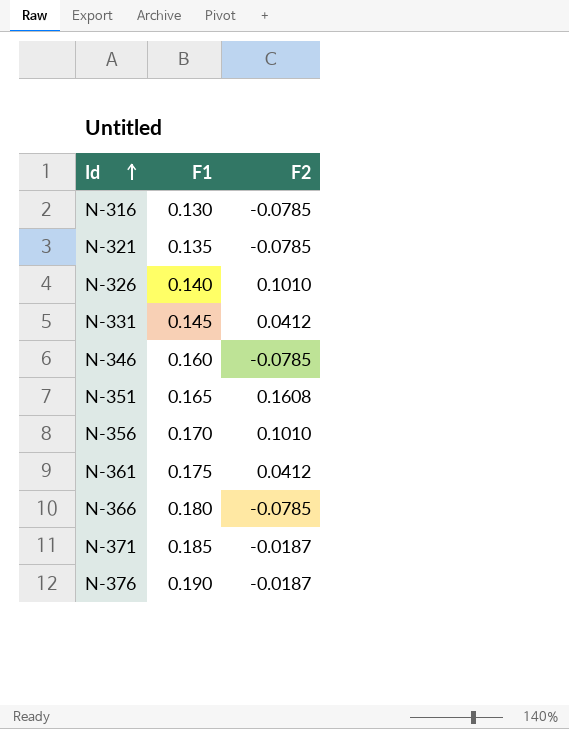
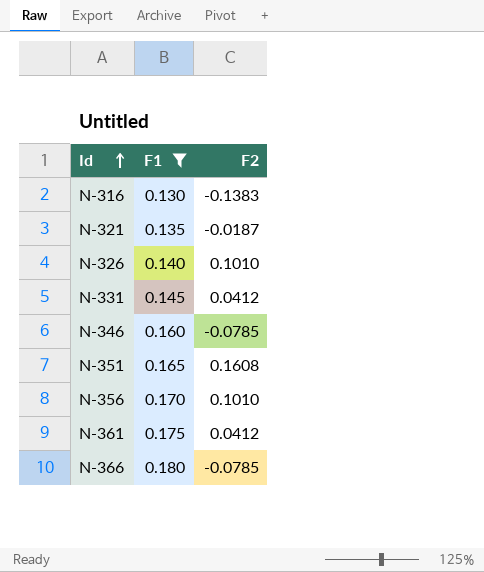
filter: none -> F1 <= 0.180
N-316 | F2: -0.0785 -> -0.1383
N-321 | F2: -0.0785 -> -0.0187

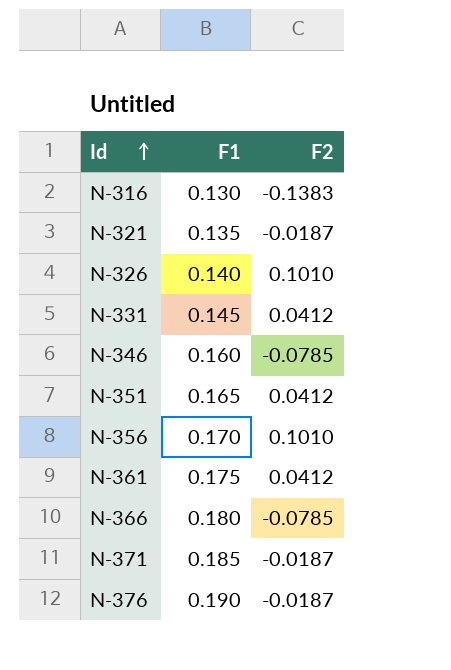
filter: F1 <= 0.180 -> none
N-351 | F2: 0.1608 -> 0.0412

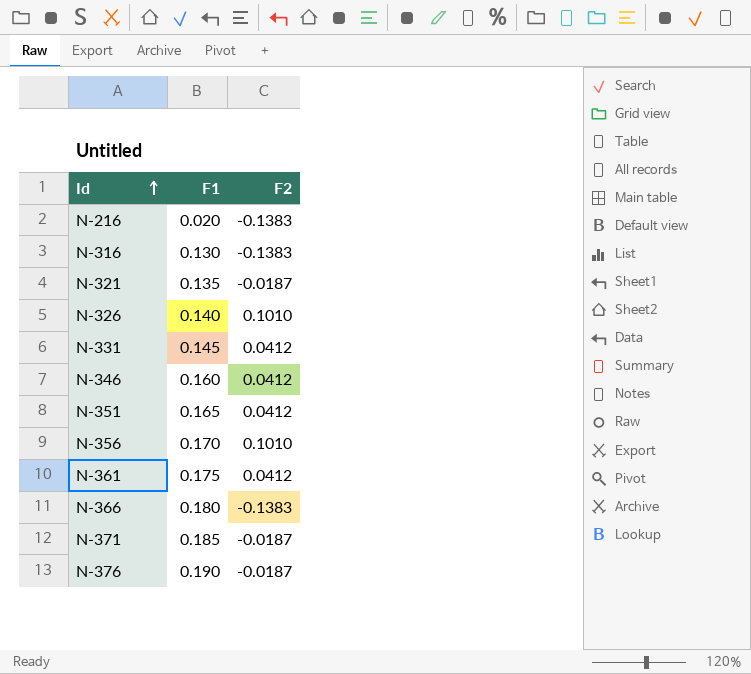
row N-216: none -> 0.020 | -0.1383
N-346 | F2: -0.0785 -> 0.0412
N-366 | F2: -0.0785 -> -0.1383

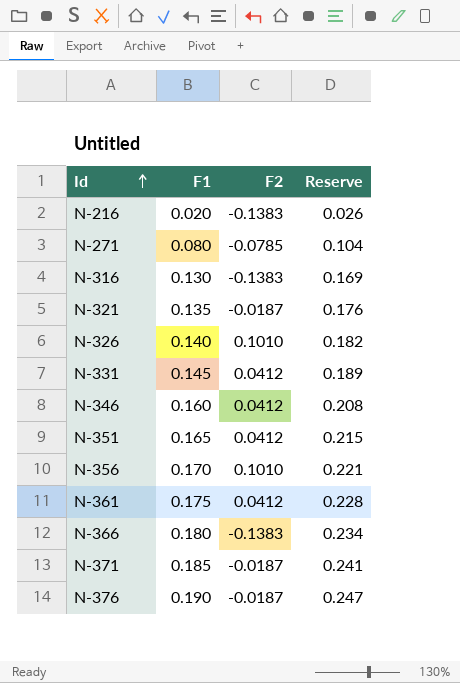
column Reserve | formula: none -> [F1] * 1.3
row N-271: none -> 0.080 | -0.0785 | 0.104

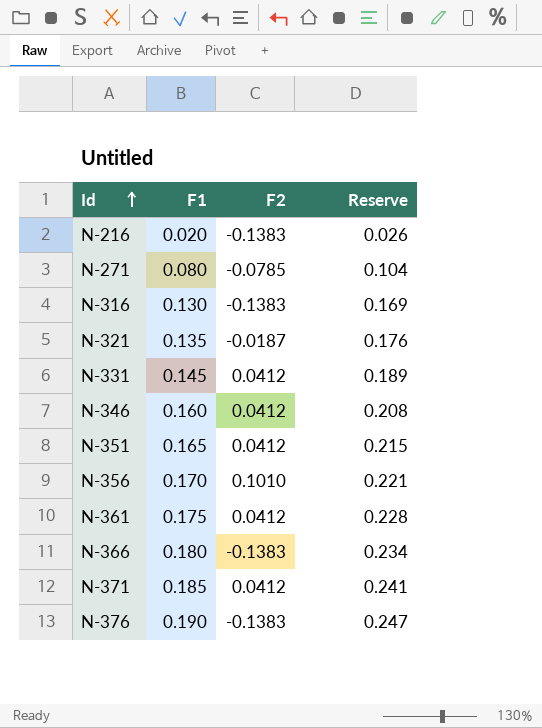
row N-326: 0.140 | 0.1010 | 0.182 -> none
N-371 | F2: -0.0187 -> 0.0412
N-376 | F2: -0.0187 -> -0.1383

